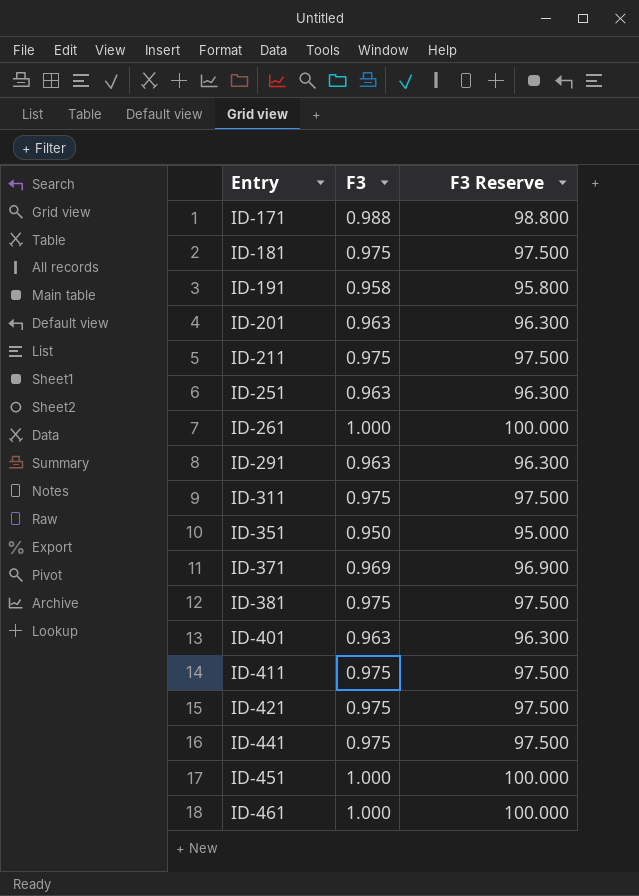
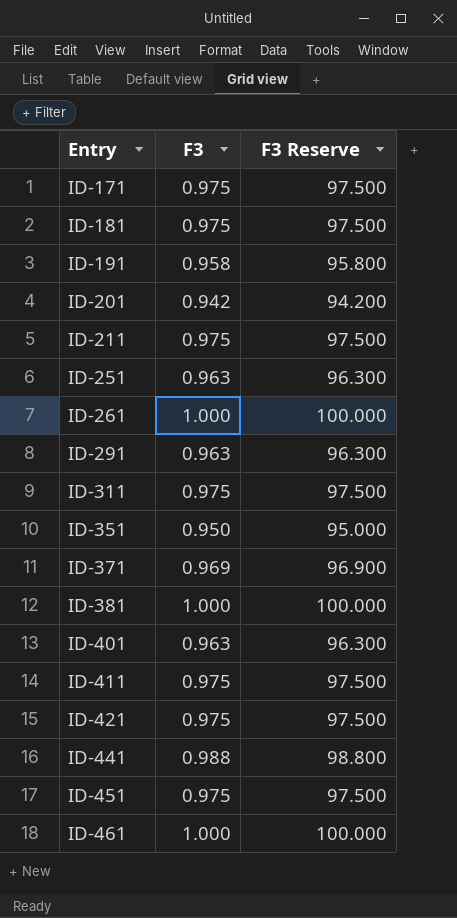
ID-171 | F3: 0.988 -> 0.975
ID-171 | F3 Reserve: 98.800 -> 97.500
ID-201 | F3: 0.963 -> 0.942
ID-201 | F3 Reserve: 96.300 -> 94.200
ID-381 | F3: 0.975 -> 1.000
ID-381 | F3 Reserve: 97.500 -> 100.000
ID-441 | F3: 0.975 -> 0.988
ID-441 | F3 Reserve: 97.500 -> 98.800
ID-451 | F3: 1.000 -> 0.975
ID-451 | F3 Reserve: 100.000 -> 97.500

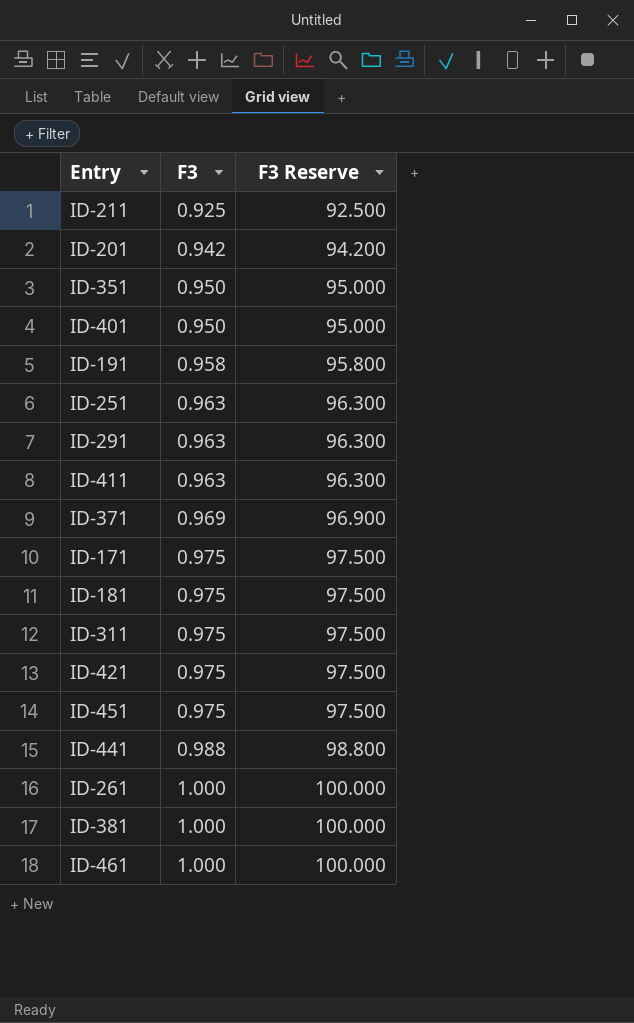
row order: Entry ascending -> F3 ascending
ID-211 | F3: 0.975 -> 0.925
ID-211 | F3 Reserve: 97.500 -> 92.500
ID-401 | F3: 0.963 -> 0.950
ID-401 | F3 Reserve: 96.300 -> 95.000
ID-411 | F3: 0.975 -> 0.963
ID-411 | F3 Reserve: 97.500 -> 96.300

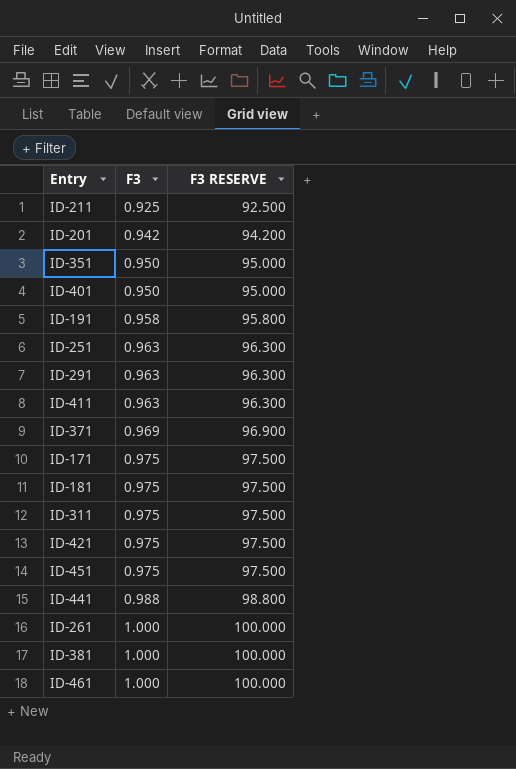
column name: F3 Reserve -> F3 RESERVE

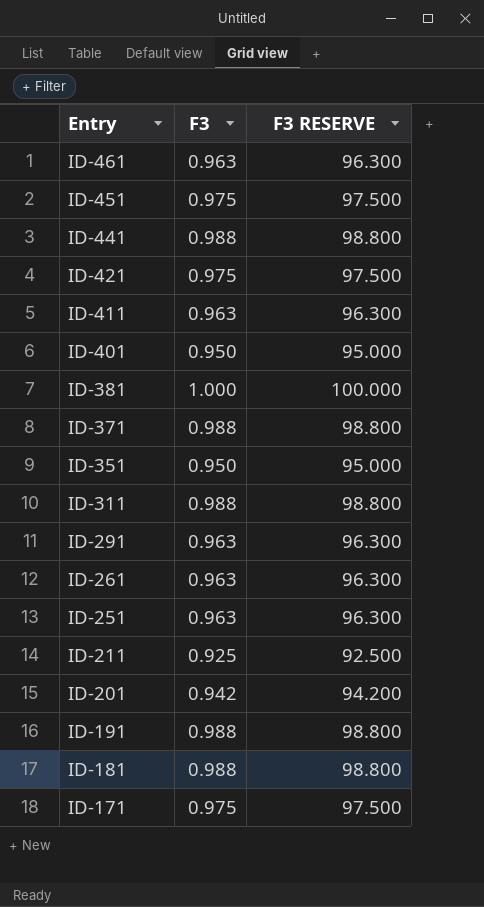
row order: F3 ascending -> Entry descending
ID-461 | F3: 1.000 -> 0.963
ID-461 | F3 RESERVE: 100.000 -> 96.300
ID-371 | F3: 0.969 -> 0.988
ID-371 | F3 RESERVE: 96.900 -> 98.800
ID-311 | F3: 0.975 -> 0.988
ID-311 | F3 RESERVE: 97.500 -> 98.800
ID-261 | F3: 1.000 -> 0.963
ID-261 | F3 RESERVE: 100.000 -> 96.300
ID-191 | F3: 0.958 -> 0.988
ID-191 | F3 RESERVE: 95.800 -> 98.800
ID-181 | F3: 0.975 -> 0.988
ID-181 | F3 RESERVE: 97.500 -> 98.800

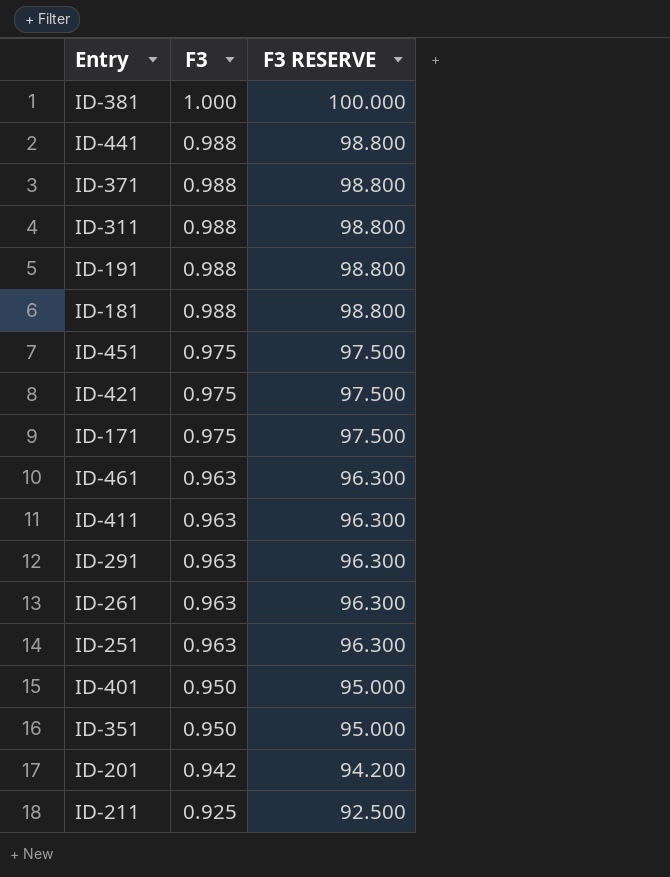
row order: Entry descending -> F3 descending

